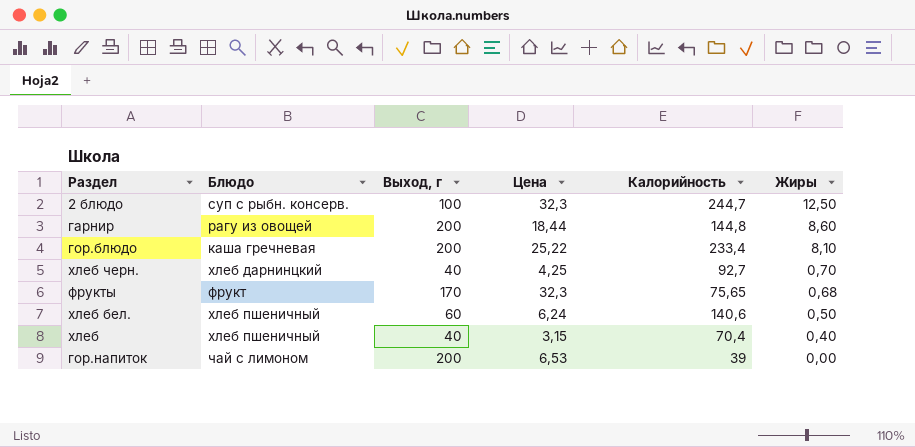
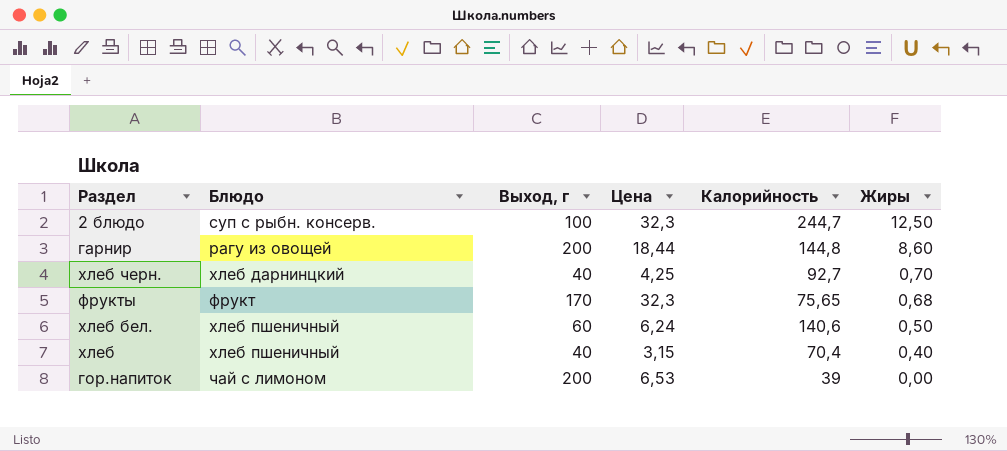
row гор.блюдо: каша гречневая | 200 | 25,22 | 233,4 | 8,10 -> none

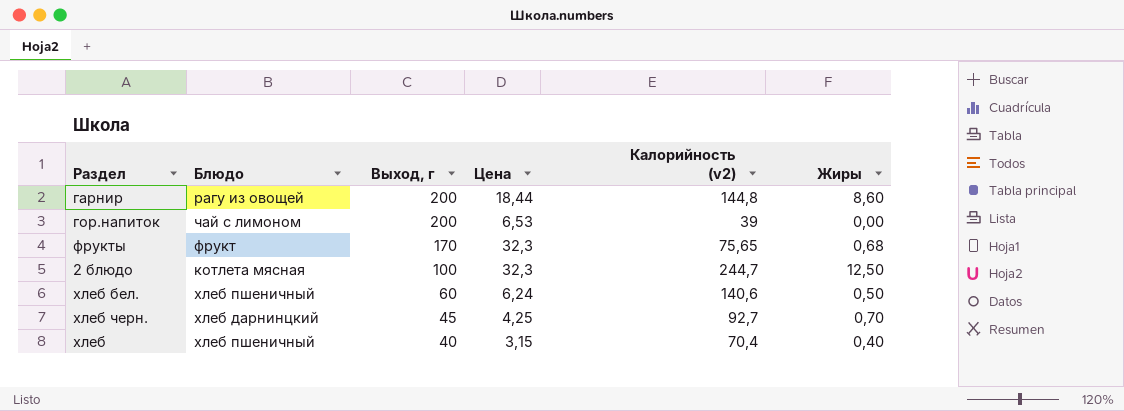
row order: Жиры descending -> Выход, г descending
column name: Калорийность -> Калорийность (v2)
2 блюдо | Блюдо: суп с рыбн. консерв. -> котлета мясная
хлеб черн. | Выход, г: 40 -> 45

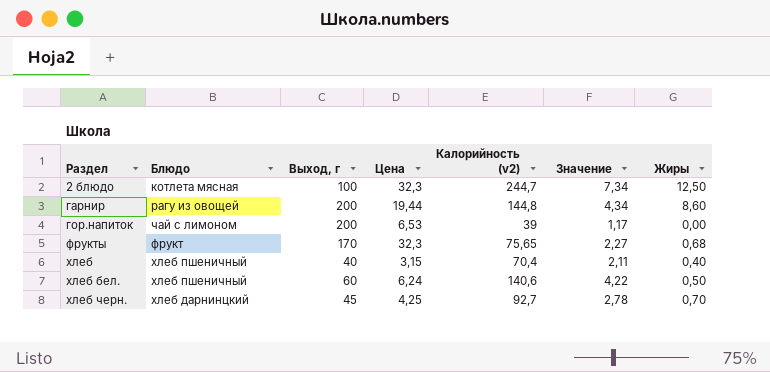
row order: Выход, г descending -> Раздел ascending
column Значение | formula: none -> [Калорийность (v2)] * 0,03
гарнир | Цена: 18,44 -> 19,44

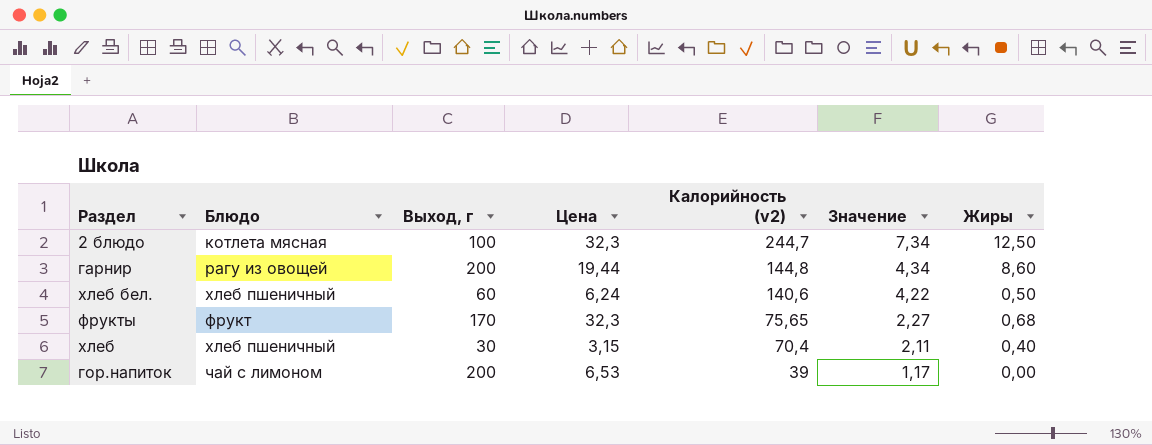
row order: Раздел ascending -> Калорийность (v2) descending
row хлеб черн.: хлеб дарнинцкий | 45 | 4,25 | 92,7 | 2,78 | 0,70 -> none
хлеб | Выход, г: 40 -> 30

